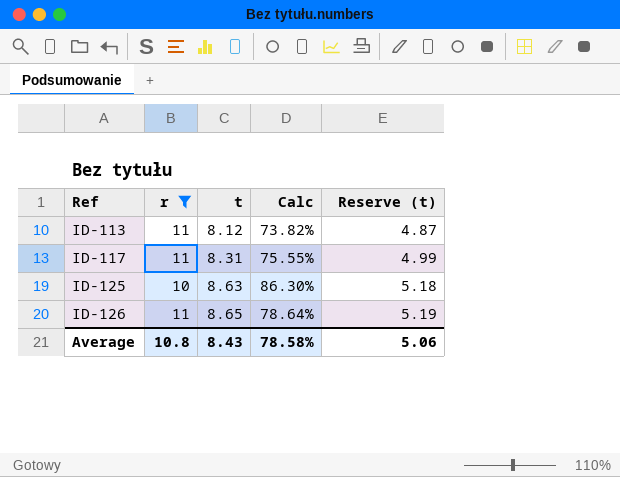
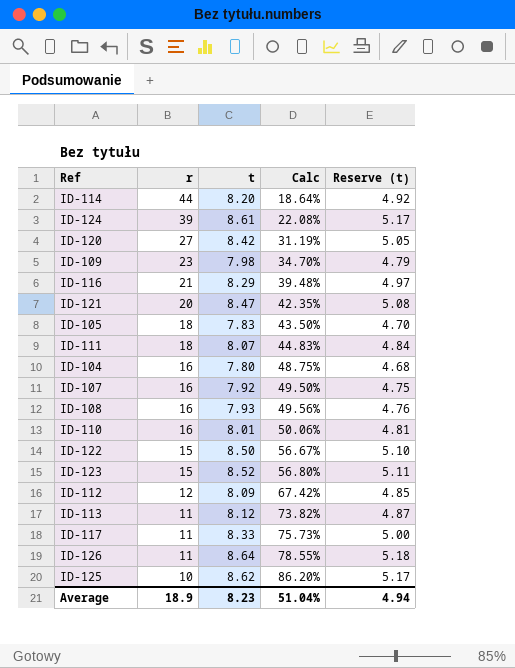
filter: r <= 11 -> none
row order: Ref ascending -> r descending
ID-117 | t: 8.31 -> 8.33
ID-117 | Calc: 75.55% -> 75.73%
ID-117 | Reserve (t): 4.99 -> 5.00
ID-126 | t: 8.65 -> 8.64
ID-126 | Calc: 78.64% -> 78.55%
ID-126 | Reserve (t): 5.19 -> 5.18
ID-125 | t: 8.63 -> 8.62
ID-125 | Calc: 86.30% -> 86.20%
ID-125 | Reserve (t): 5.18 -> 5.17
Average | r: 10.8 -> 18.9
Average | t: 8.43 -> 8.23
Average | Calc: 78.58% -> 51.04%
Average | Reserve (t): 5.06 -> 4.94

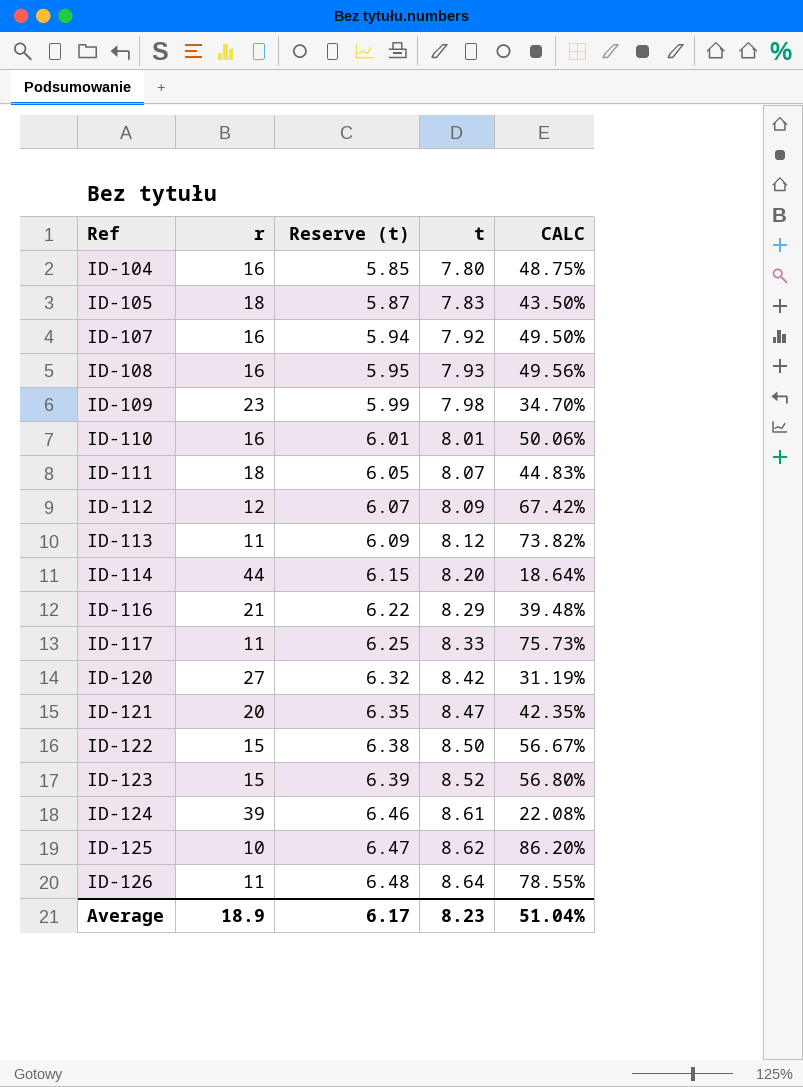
row order: r descending -> Ref ascending
column Reserve (t) | formula: [t] * 0.6 -> [t] * 0.75
column Reserve (t) | position: 5 -> 3
column name: Calc -> CALC
Average | Reserve (t): 4.94 -> 6.17

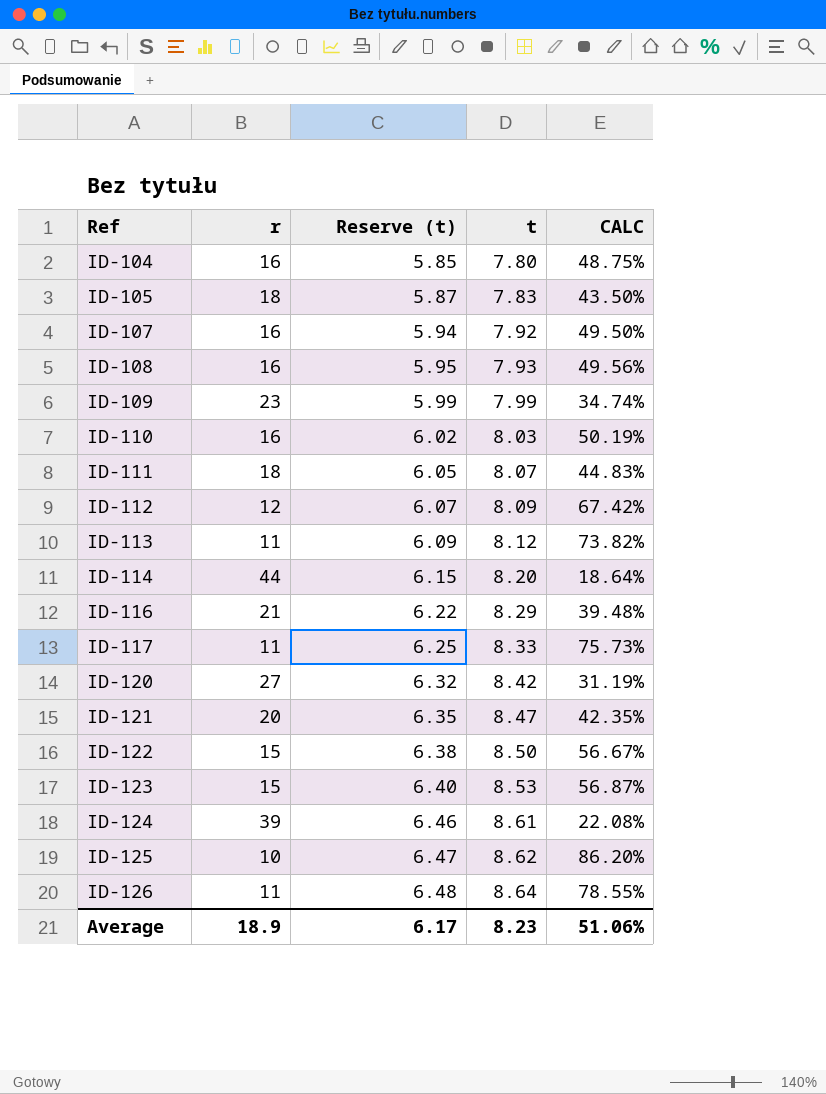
ID-109 | t: 7.98 -> 7.99
ID-109 | CALC: 34.70% -> 34.74%
ID-110 | Reserve (t): 6.01 -> 6.02
ID-110 | t: 8.01 -> 8.03
ID-110 | CALC: 50.06% -> 50.19%
ID-123 | Reserve (t): 6.39 -> 6.40
ID-123 | t: 8.52 -> 8.53
ID-123 | CALC: 56.80% -> 56.87%
Average | CALC: 51.04% -> 51.06%

